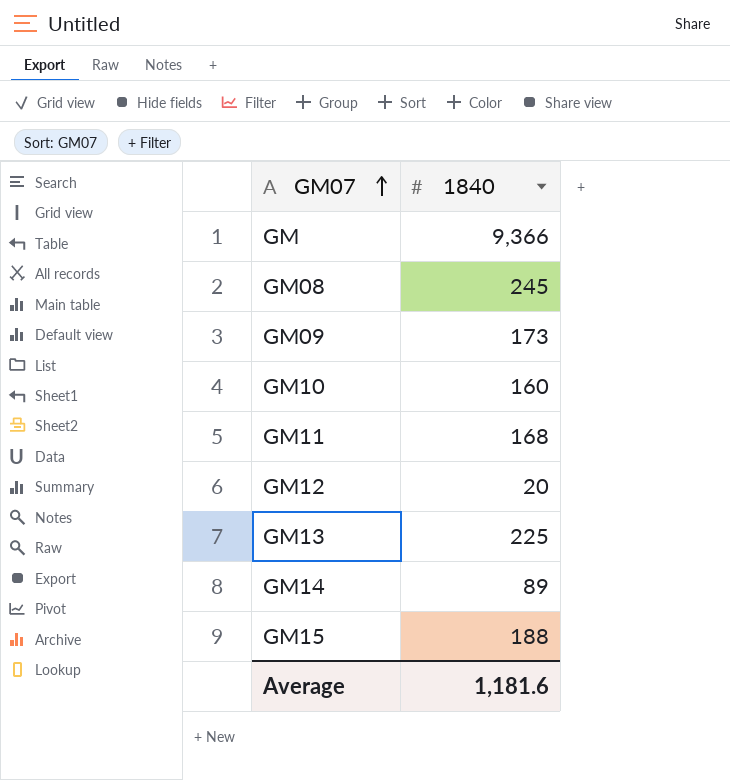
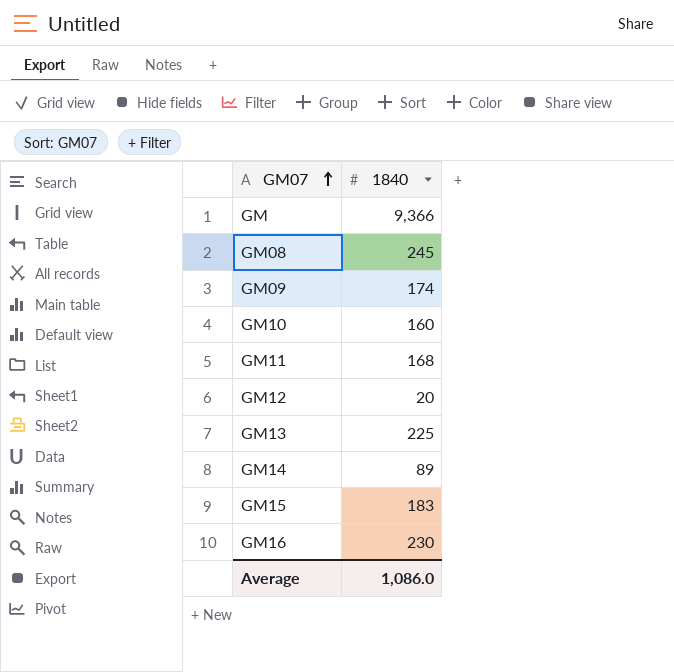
GM09 | 1840: 173 -> 174
GM15 | 1840: 188 -> 183
row GM16: none -> 230
Average | 1840: 1,181.6 -> 1,086.0

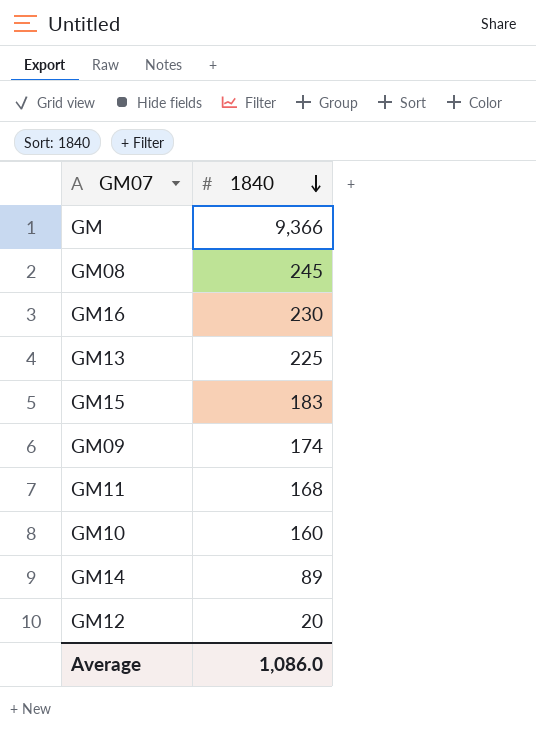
row order: GM07 ascending -> 1840 descending

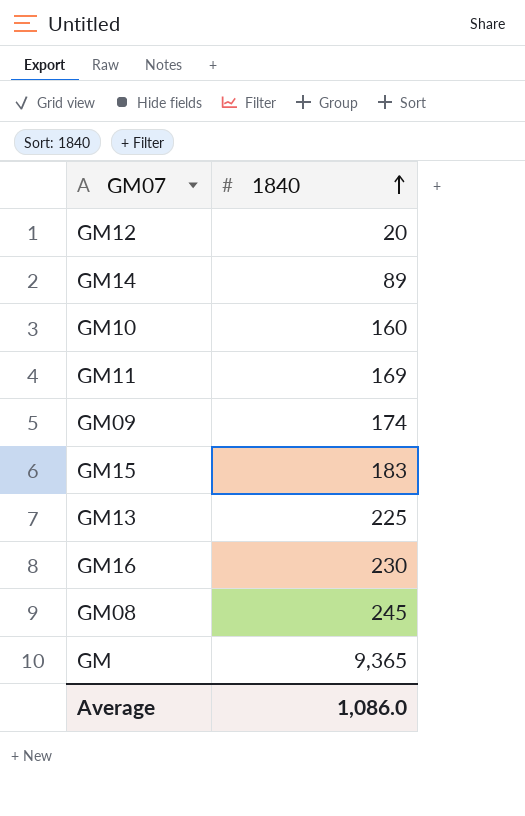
row order: 1840 descending -> 1840 ascending
GM11 | 1840: 168 -> 169
GM | 1840: 9,366 -> 9,365

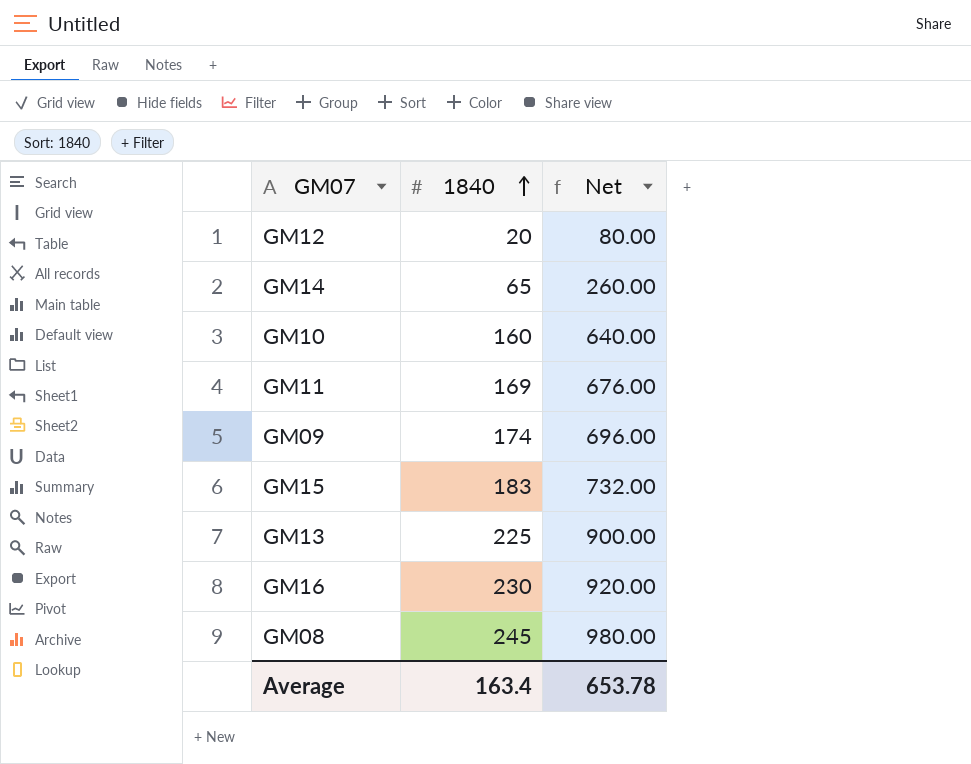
column Net | formula: none -> [1840] * 4
row GM: 9,365 -> none
GM14 | 1840: 89 -> 65
Average | 1840: 1,086.0 -> 163.4

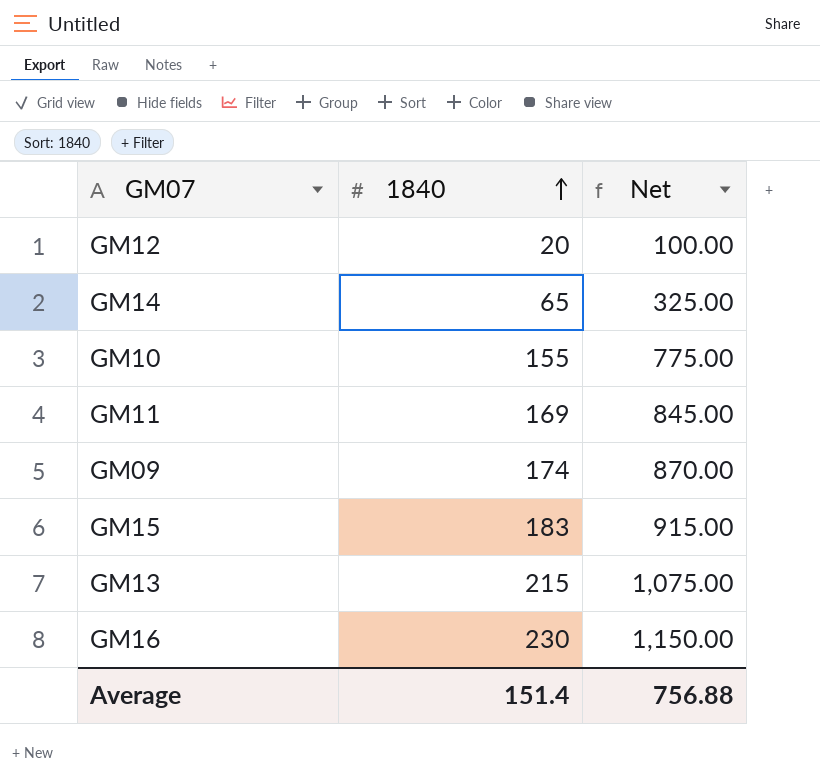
column Net | formula: [1840] * 4 -> [1840] * 5
row GM08: 245 | 980.00 -> none
GM10 | 1840: 160 -> 155
GM13 | 1840: 225 -> 215
Average | 1840: 163.4 -> 151.4
Average | Net: 653.78 -> 756.88

